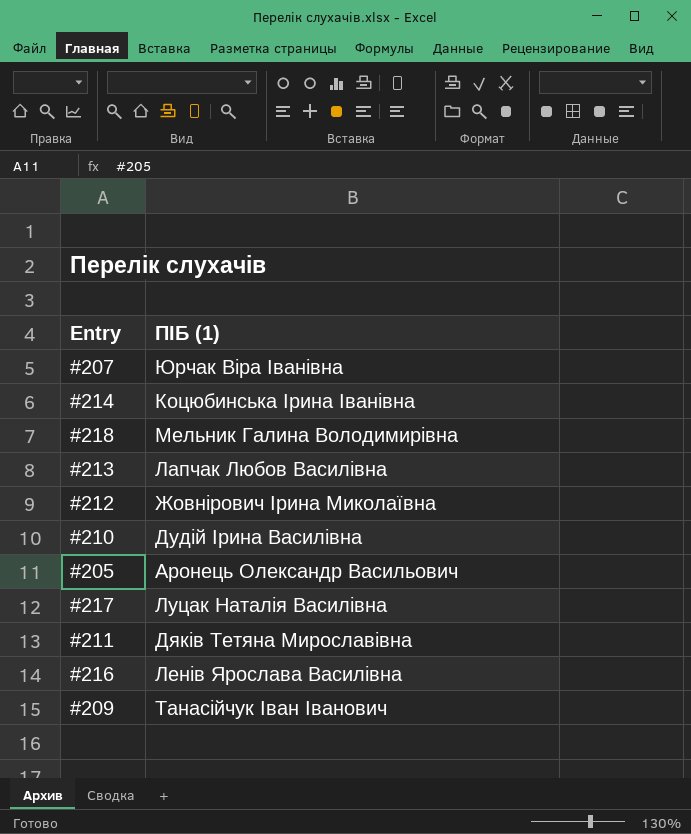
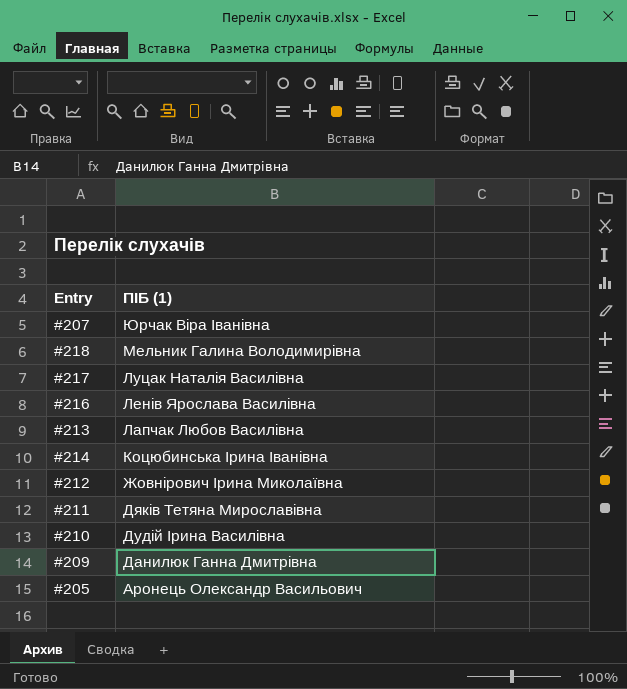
row order: none -> ПІБ (1) descending
#209 | ПІБ (1): Танасійчук Іван Іванович -> Данилюк Ганна Дмитрівна

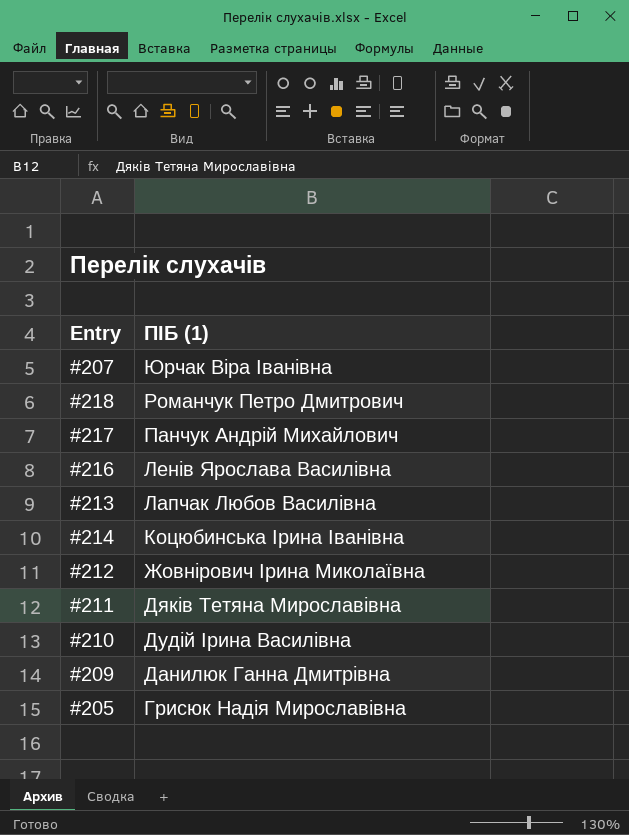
#218 | ПІБ (1): Мельник Галина Володимирівна -> Романчук Петро Дмитрович
#217 | ПІБ (1): Луцак Наталія Василівна -> Панчук Андрій Михайлович
#205 | ПІБ (1): Аронець Олександр Васильович -> Грисюк Надія Мирославівна

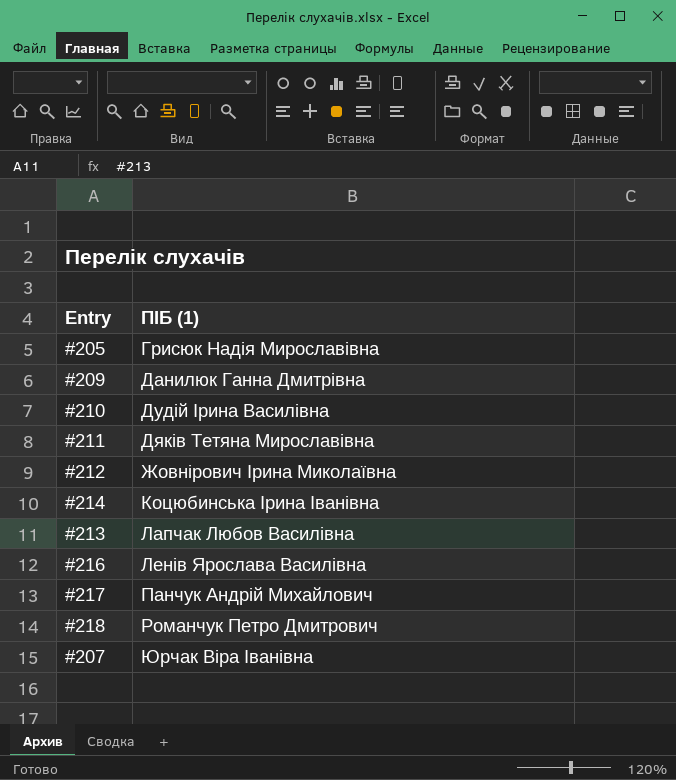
row order: ПІБ (1) descending -> ПІБ (1) ascending

